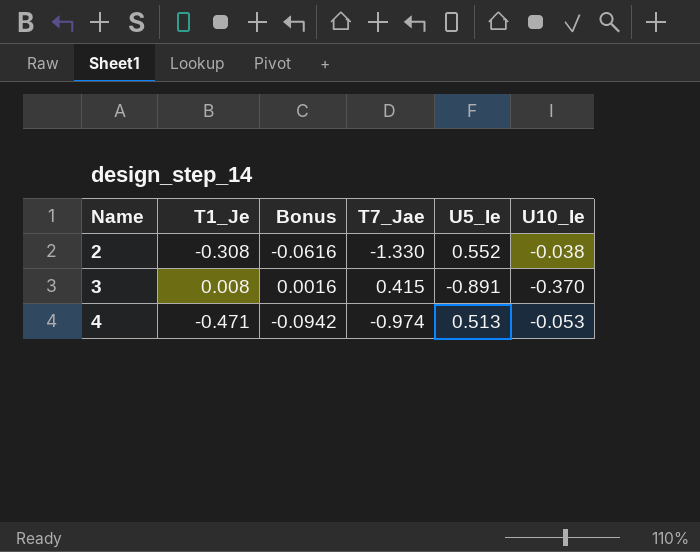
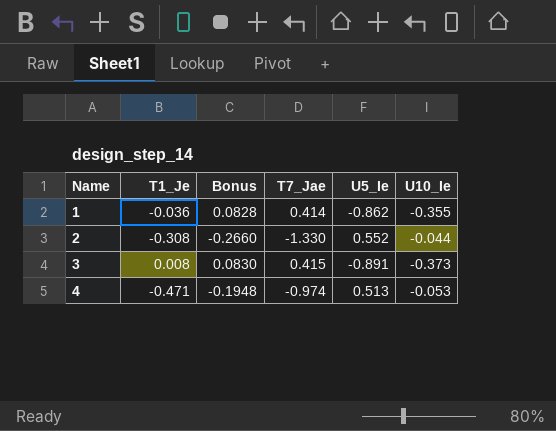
column Bonus | formula: [T1_Je] * 0.2 -> [T7_Jae] * 0.2
row 1: none -> -0.036 | 0.0828 | 0.414 | -0.862 | -0.355
2 | U10_Ie: -0.038 -> -0.044
3 | U10_Ie: -0.370 -> -0.373

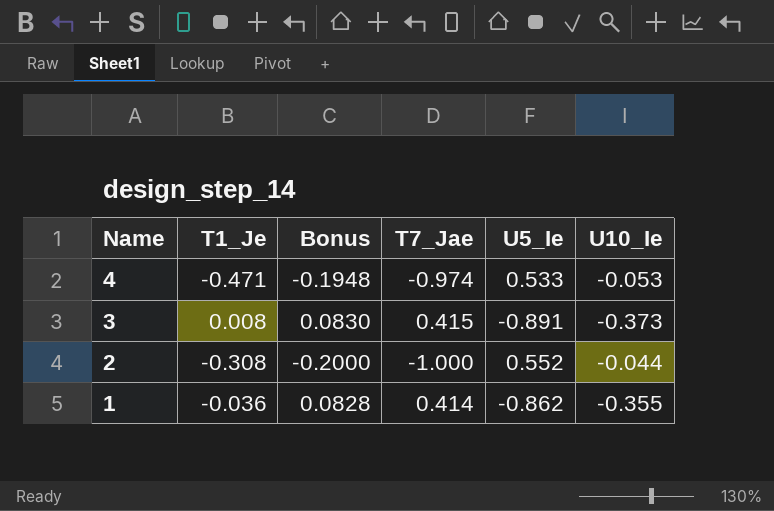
row order: Name ascending -> Name descending
4 | U5_Ie: 0.513 -> 0.533
2 | Bonus: -0.2660 -> -0.2000
2 | T7_Jae: -1.330 -> -1.000

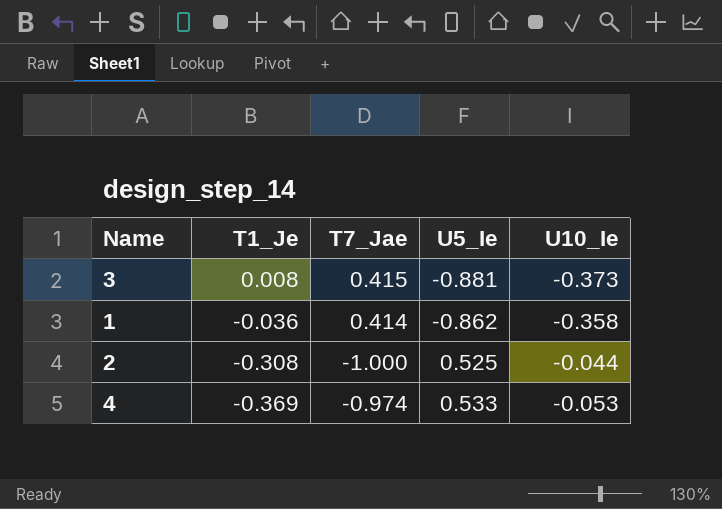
row order: Name descending -> T1_Je descending
column Bonus | formula: [T7_Jae] * 0.2 -> none
3 | U5_Ie: -0.891 -> -0.881
1 | U10_Ie: -0.355 -> -0.358
2 | U5_Ie: 0.552 -> 0.525
4 | T1_Je: -0.471 -> -0.369

